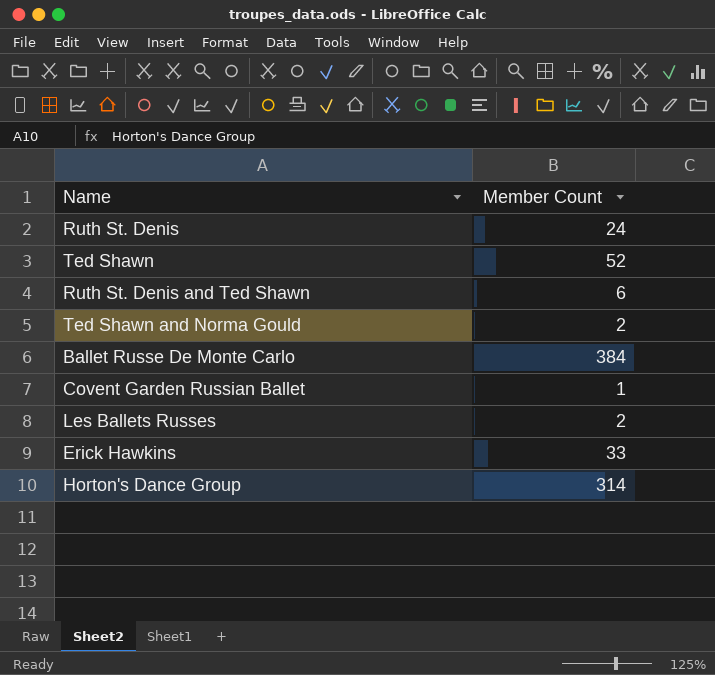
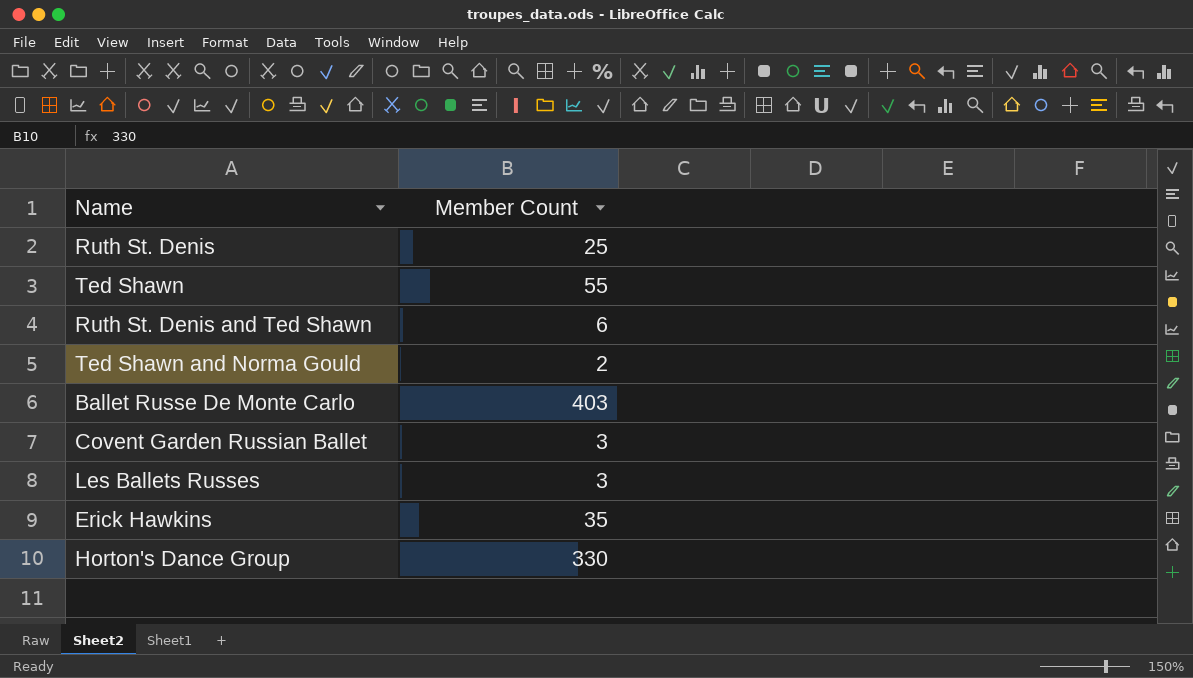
Ruth St. Denis | Member Count: 24 -> 25
Ted Shawn | Member Count: 52 -> 55
Ballet Russe De Monte Carlo | Member Count: 384 -> 403
Covent Garden Russian Ballet | Member Count: 1 -> 3
Les Ballets Russes | Member Count: 2 -> 3
Erick Hawkins | Member Count: 33 -> 35
Horton's Dance Group | Member Count: 314 -> 330

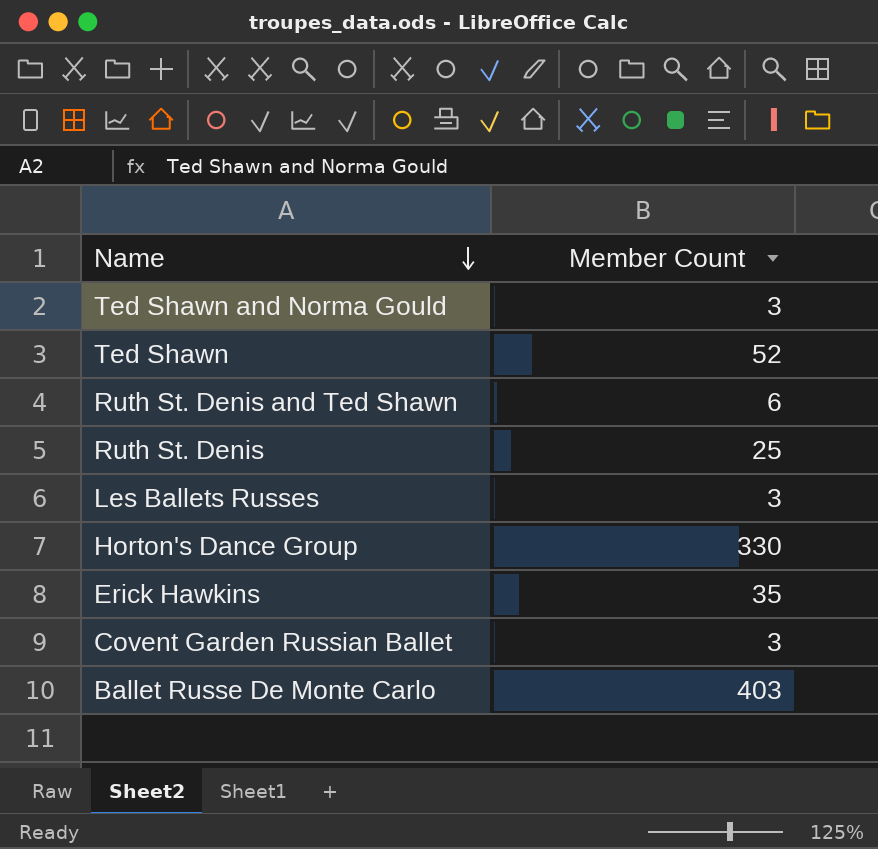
row order: none -> Name descending
Ted Shawn and Norma Gould | Member Count: 2 -> 3
Ted Shawn | Member Count: 55 -> 52

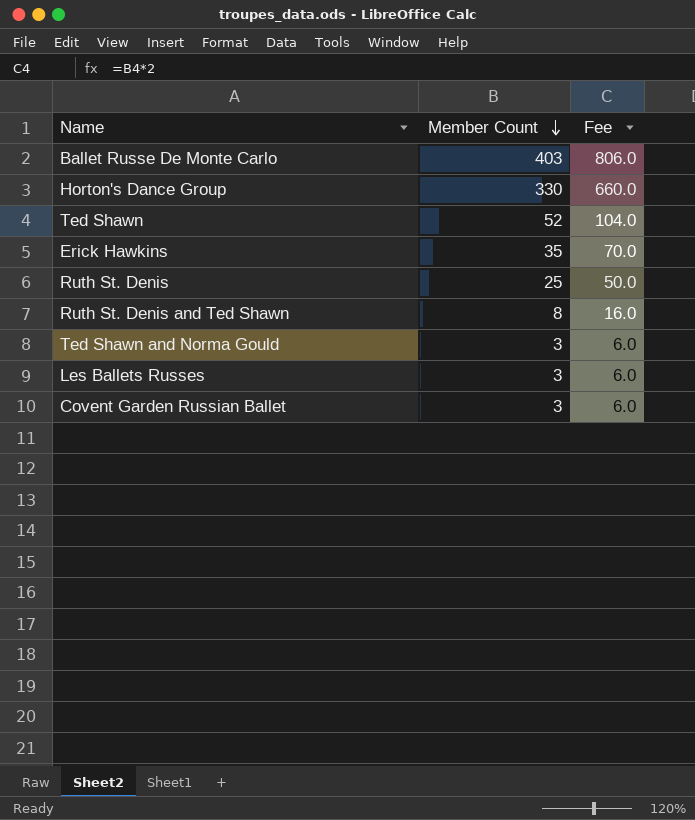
row order: Name descending -> Member Count descending
column Fee | formula: none -> [Member Count] * 2
Ruth St. Denis and Ted Shawn | Member Count: 6 -> 8

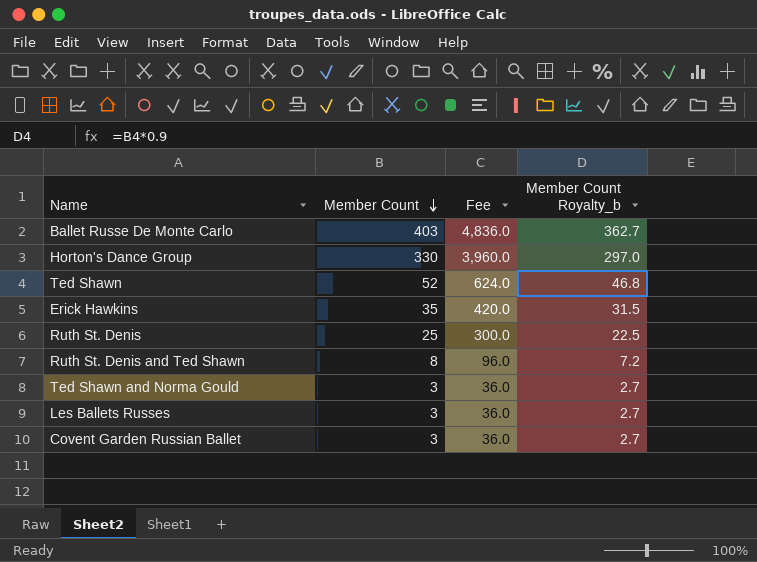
column Fee | formula: [Member Count] * 2 -> [Member Count] * 12
column Member Count Royalty_b | formula: none -> [Member Count] * 0.9

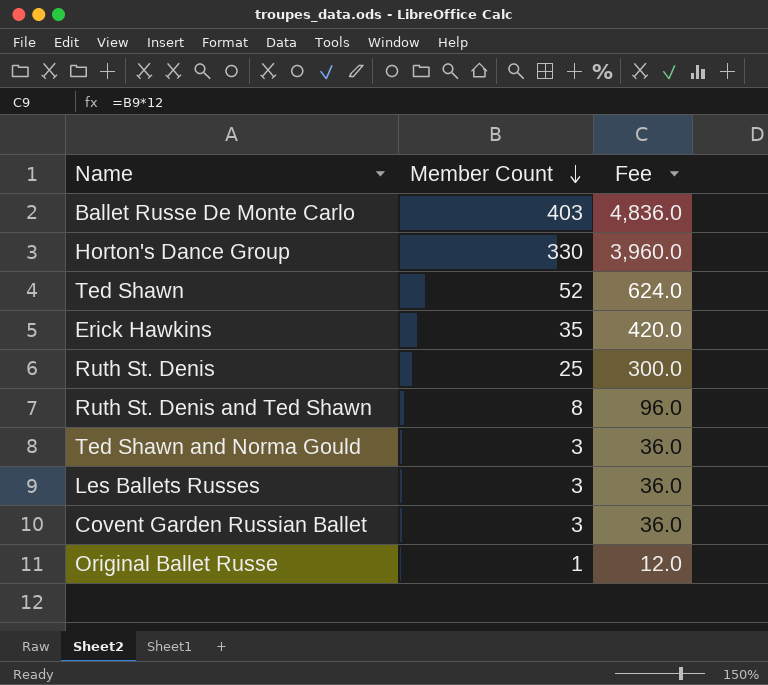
column Member Count Royalty_b | formula: [Member Count] * 0.9 -> none
row Original Ballet Russe: none -> 1 | 12.0

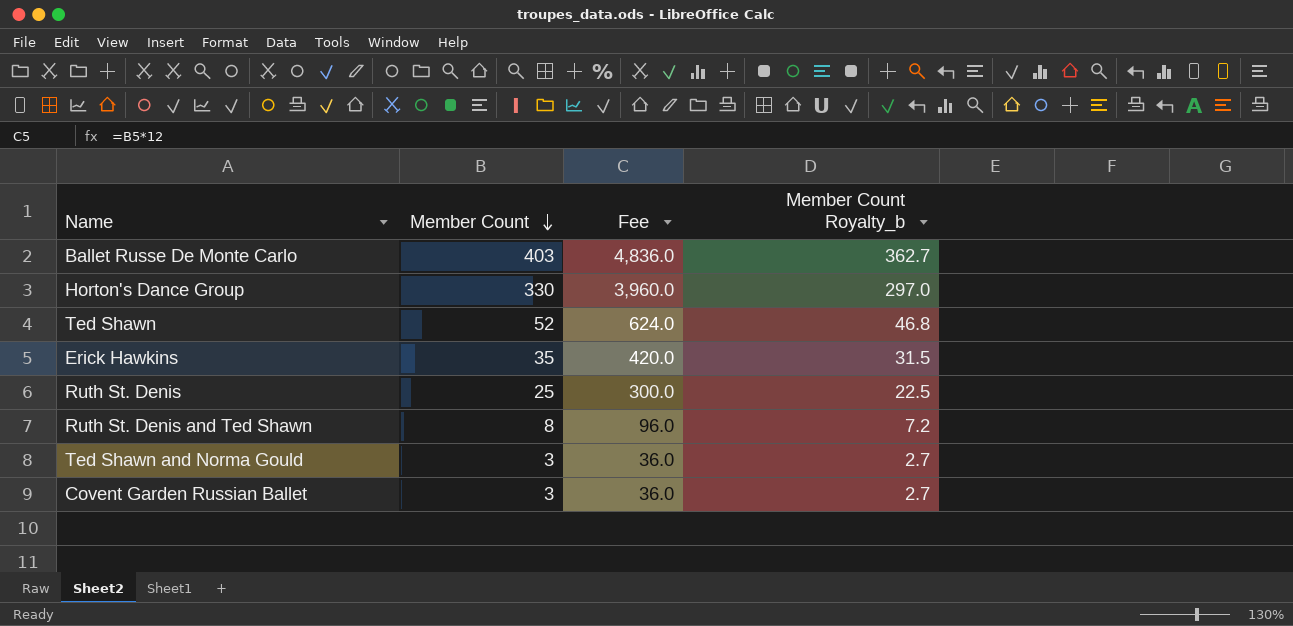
column Member Count Royalty_b | formula: none -> [Member Count] * 0.9
row Les Ballets Russes: 3 | 36.0 -> none
row Original Ballet Russe: 1 | 12.0 -> none

